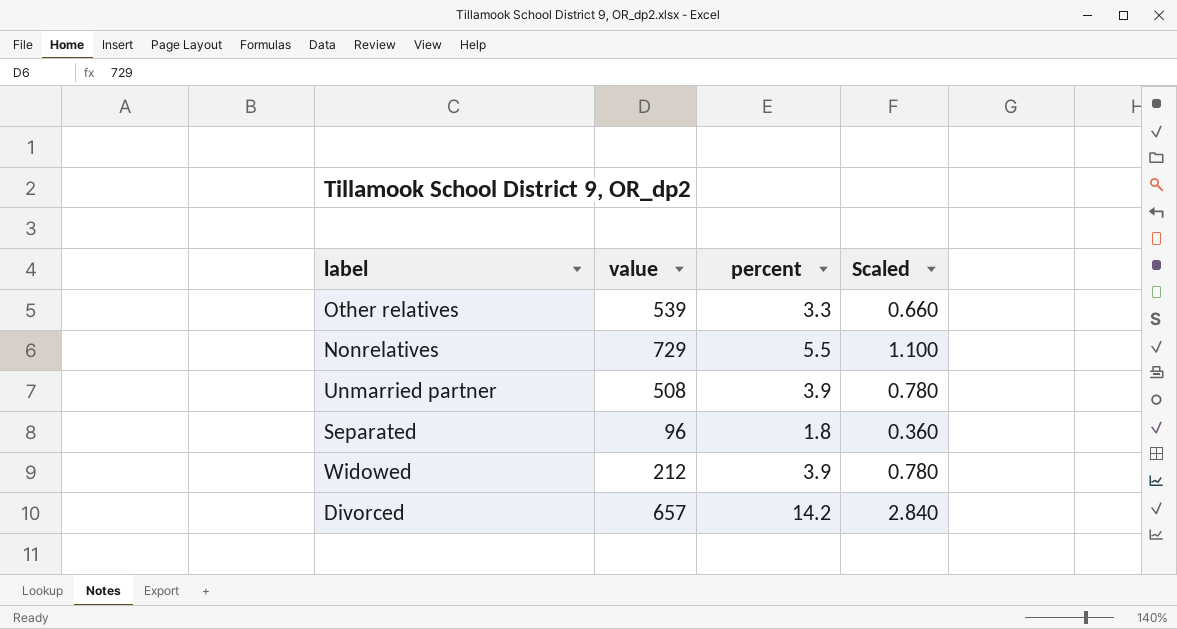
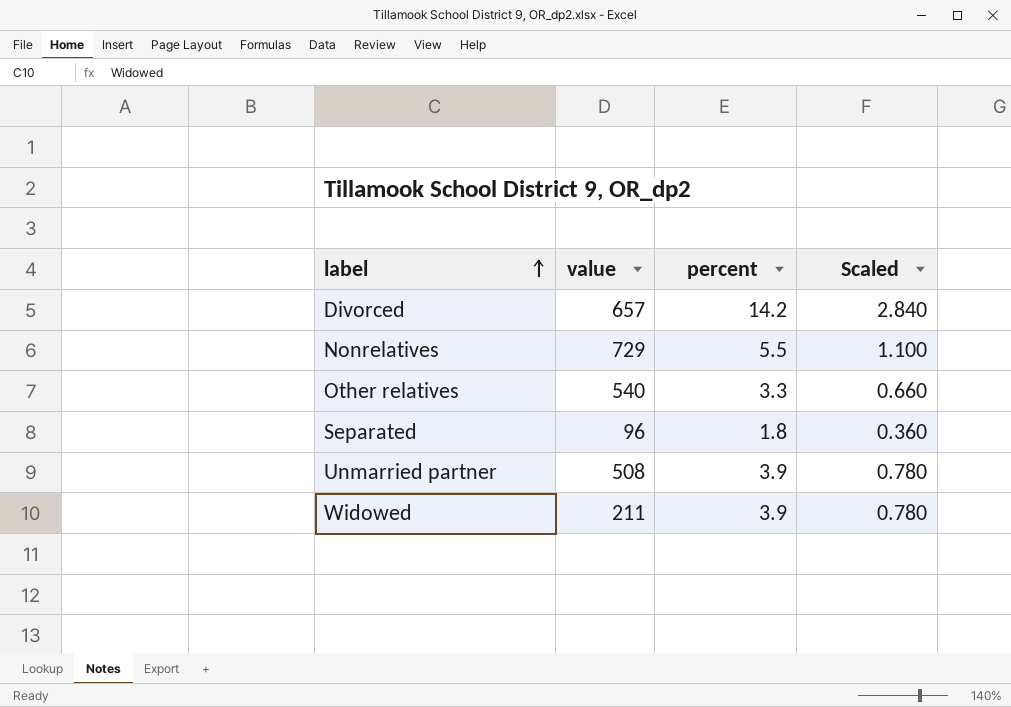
row order: none -> label ascending
Other relatives | value: 539 -> 540
Widowed | value: 212 -> 211

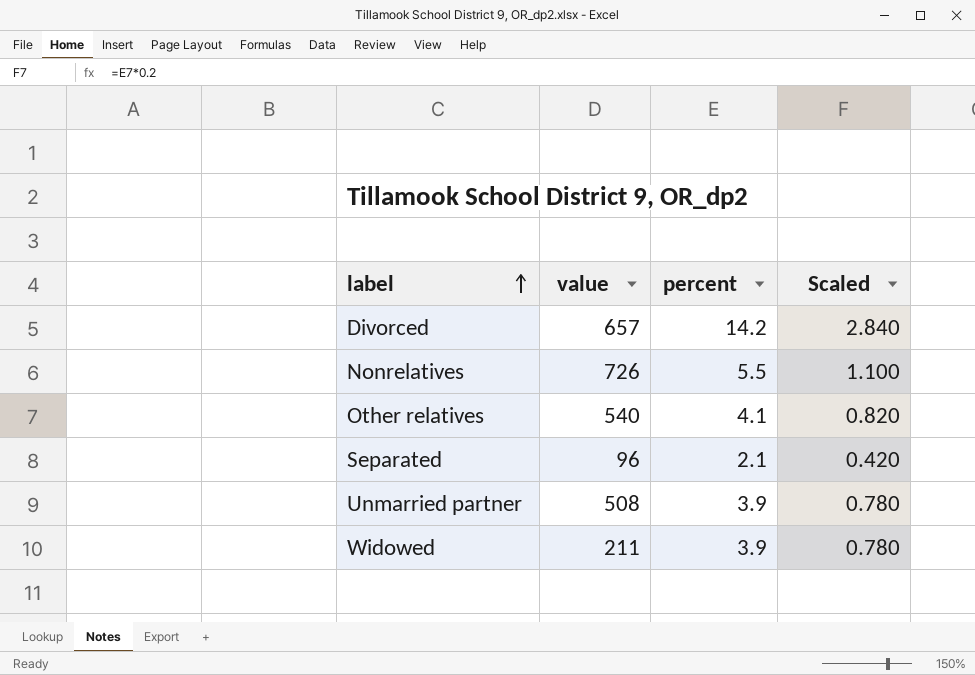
Nonrelatives | value: 729 -> 726
Other relatives | percent: 3.3 -> 4.1
Other relatives | Scaled: 0.660 -> 0.820
Separated | percent: 1.8 -> 2.1
Separated | Scaled: 0.360 -> 0.420

